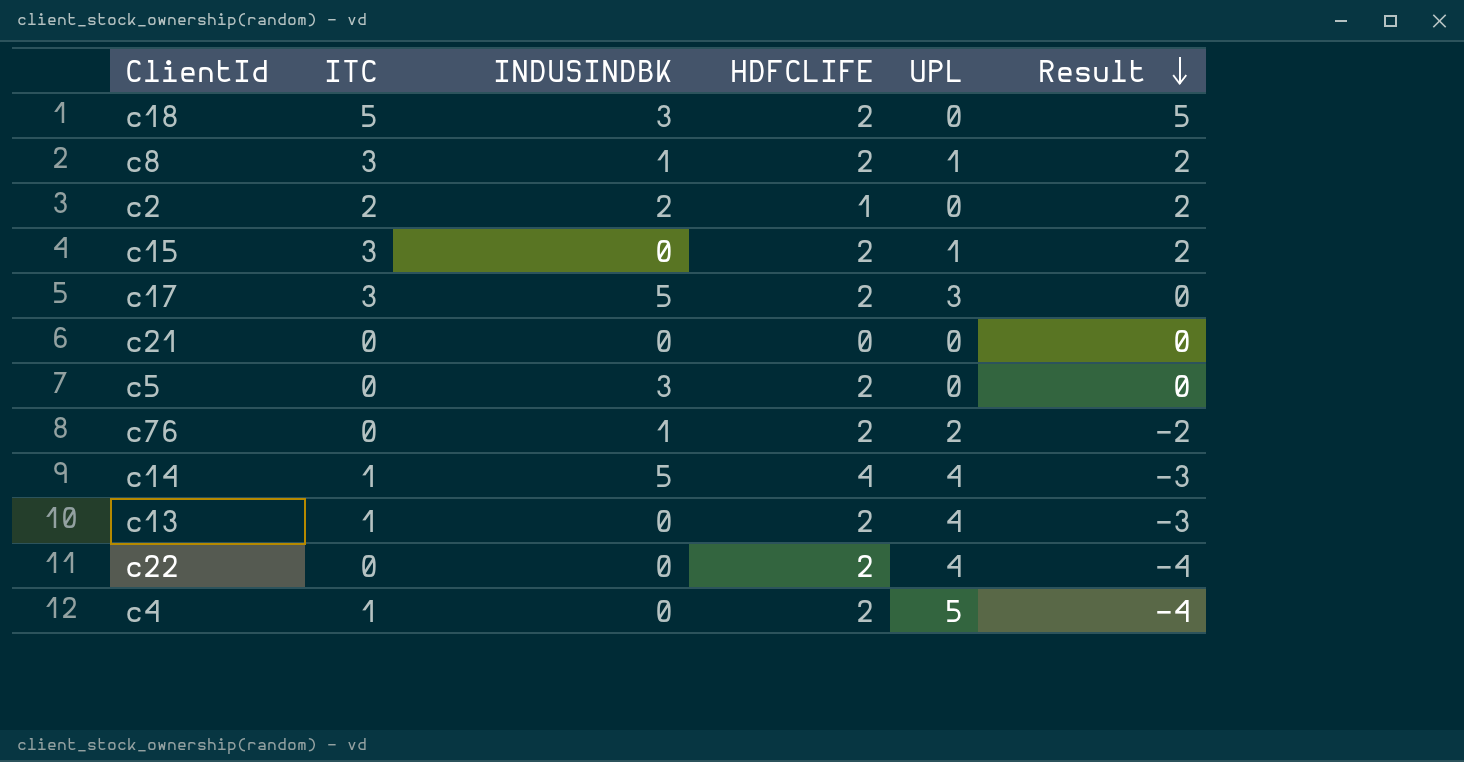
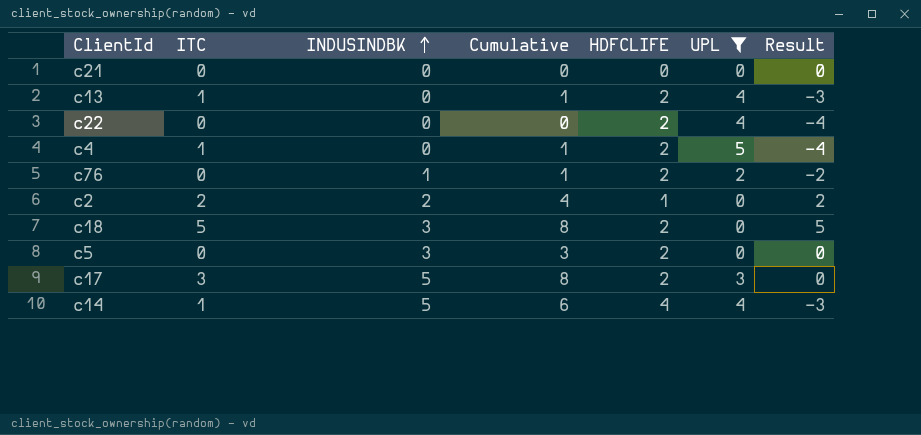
filter: none -> UPL != 1
row order: Result descending -> INDUSINDBK ascending
column Cumulative | formula: none -> [ITC] + [INDUSINDBK]

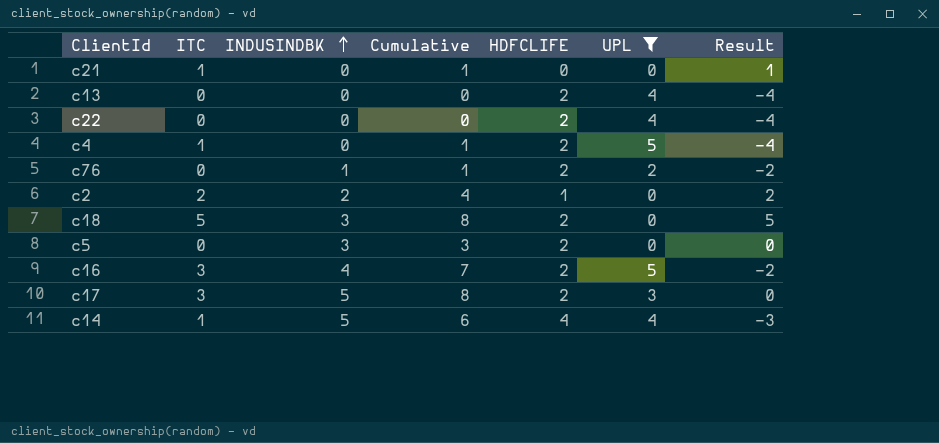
c21 | ITC: 0 -> 1
c21 | Cumulative: 0 -> 1
c21 | Result: 0 -> 1
c13 | ITC: 1 -> 0
c13 | Cumulative: 1 -> 0
c13 | Result: -3 -> -4
row c16: none -> 3 | 4 | 7 | 2 | 5 | -2

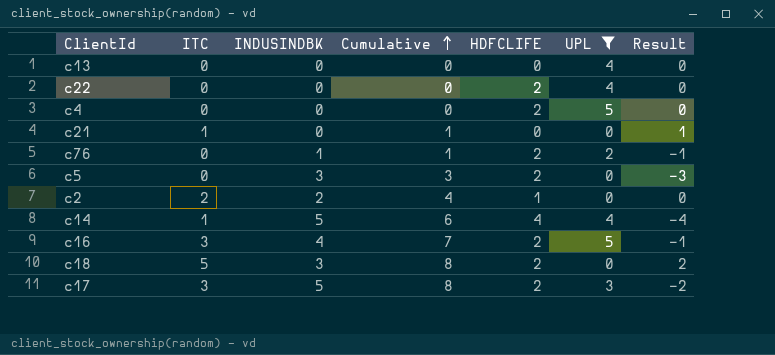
row order: INDUSINDBK ascending -> Cumulative ascending
column Result | formula: [ITC] - [UPL] -> [ITC] - [INDUSINDBK]
c13 | HDFCLIFE: 2 -> 0
c4 | ITC: 1 -> 0
c4 | Cumulative: 1 -> 0

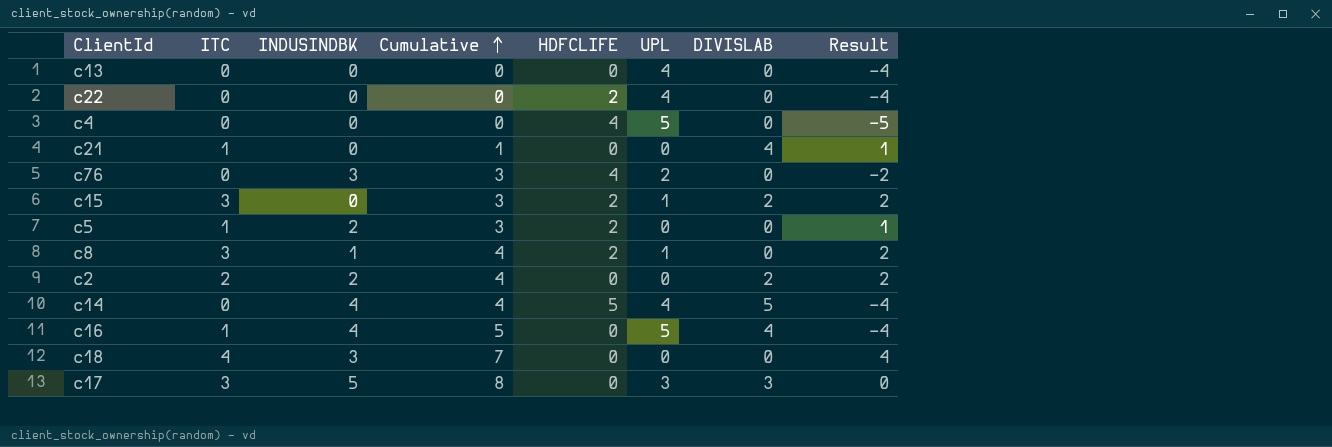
filter: UPL != 1 -> none
column DIVISLAB | position: none -> 7
column Result | formula: [ITC] - [INDUSINDBK] -> [ITC] - [UPL]
c4 | HDFCLIFE: 2 -> 4
c76 | INDUSINDBK: 1 -> 3
c76 | Cumulative: 1 -> 3
c76 | HDFCLIFE: 2 -> 4
c5 | ITC: 0 -> 1
c5 | INDUSINDBK: 3 -> 2
c2 | HDFCLIFE: 1 -> 0
c14 | ITC: 1 -> 0
c14 | INDUSINDBK: 5 -> 4
c14 | Cumulative: 6 -> 4
c14 | HDFCLIFE: 4 -> 5
c16 | ITC: 3 -> 1
c16 | Cumulative: 7 -> 5
c16 | HDFCLIFE: 2 -> 0
c18 | ITC: 5 -> 4
c18 | Cumulative: 8 -> 7
c18 | HDFCLIFE: 2 -> 0
c17 | HDFCLIFE: 2 -> 0

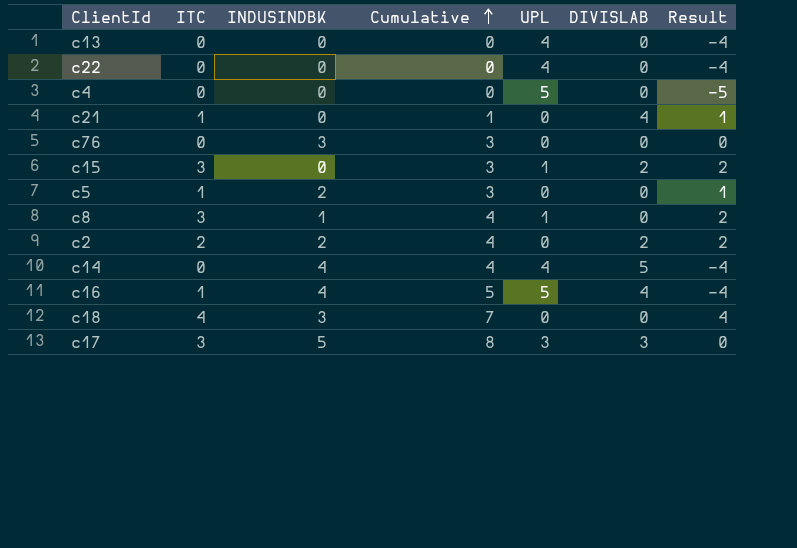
column HDFCLIFE | position: 5 -> none
c76 | UPL: 2 -> 0
c76 | Result: -2 -> 0

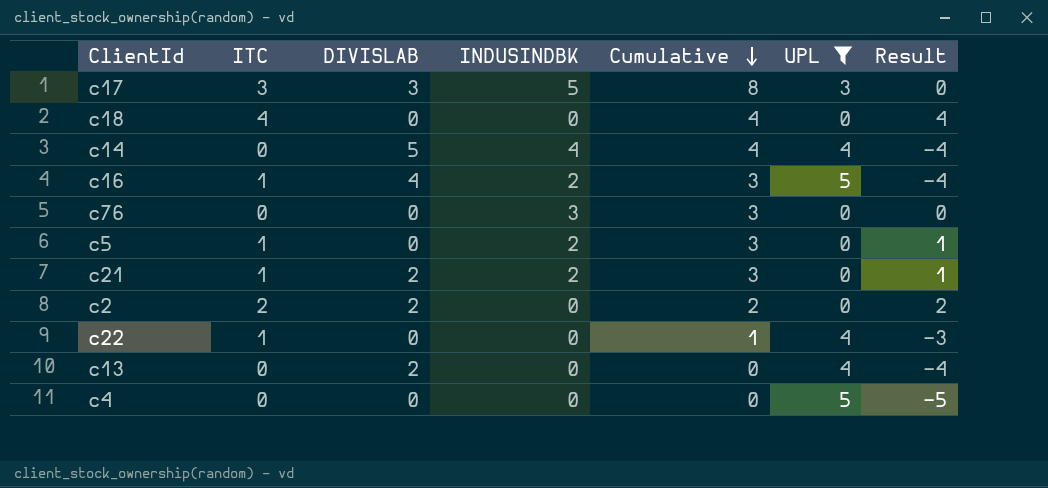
filter: none -> UPL != 1
row order: Cumulative ascending -> Cumulative descending
column DIVISLAB | position: 6 -> 3
c18 | INDUSINDBK: 3 -> 0
c18 | Cumulative: 7 -> 4
c16 | INDUSINDBK: 4 -> 2
c16 | Cumulative: 5 -> 3
c21 | DIVISLAB: 4 -> 2
c21 | INDUSINDBK: 0 -> 2
c21 | Cumulative: 1 -> 3
c2 | INDUSINDBK: 2 -> 0
c2 | Cumulative: 4 -> 2
c22 | ITC: 0 -> 1
c22 | Cumulative: 0 -> 1
c22 | Result: -4 -> -3
c13 | DIVISLAB: 0 -> 2

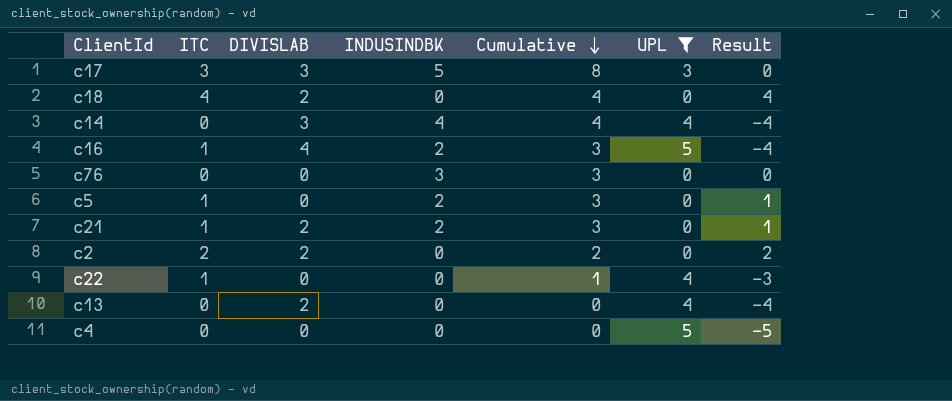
c18 | DIVISLAB: 0 -> 2
c14 | DIVISLAB: 5 -> 3

